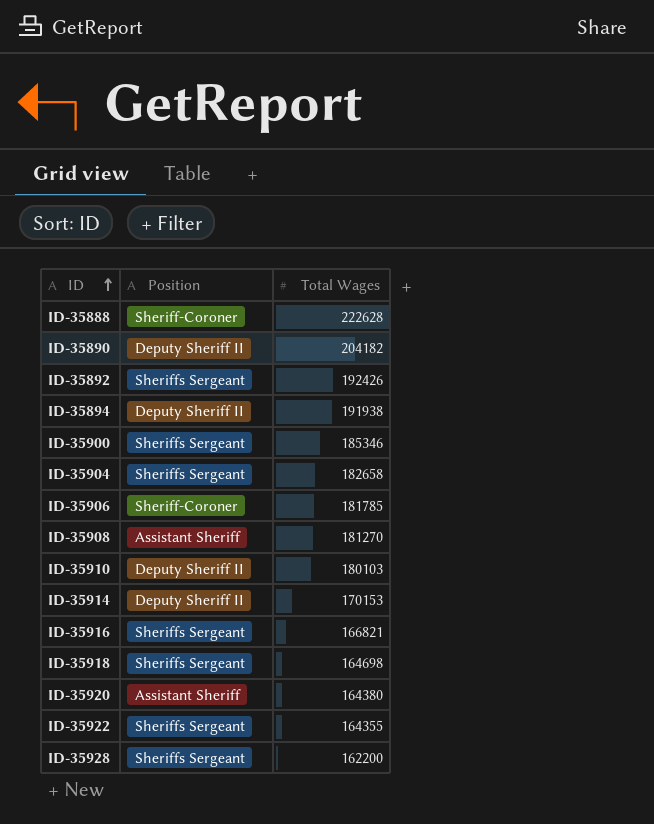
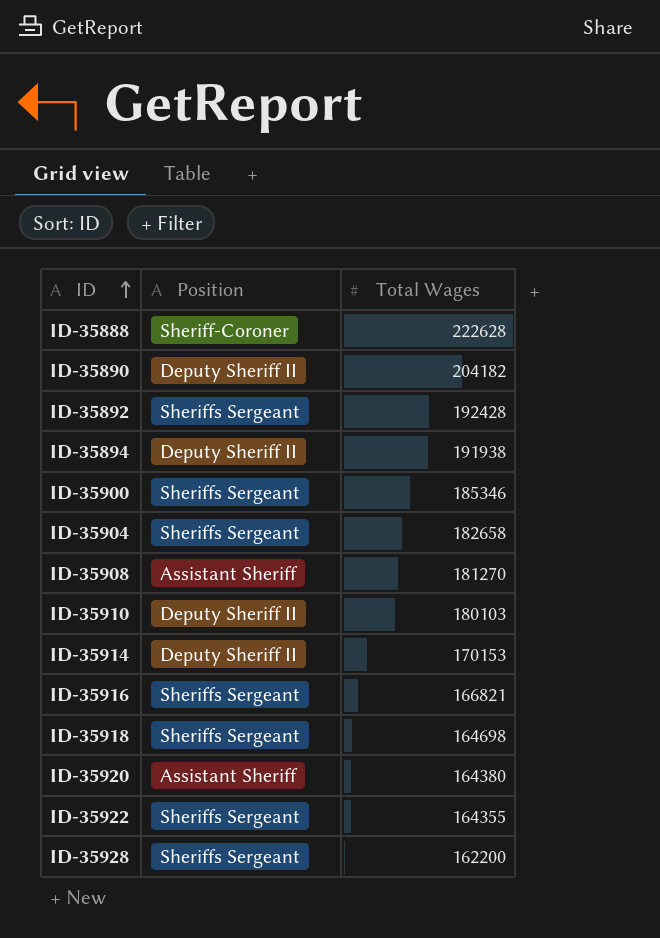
row ID-35906: Sheriff-Coroner | 181785 -> none
ID-35892 | Total Wages: 192426 -> 192428

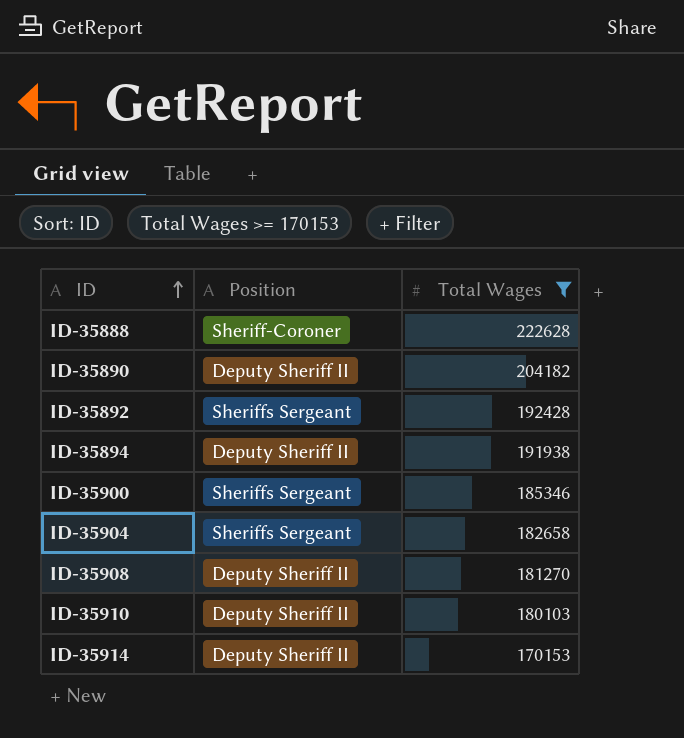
filter: none -> Total Wages >= 170153
ID-35908 | Position: Assistant Sheriff -> Deputy Sheriff II

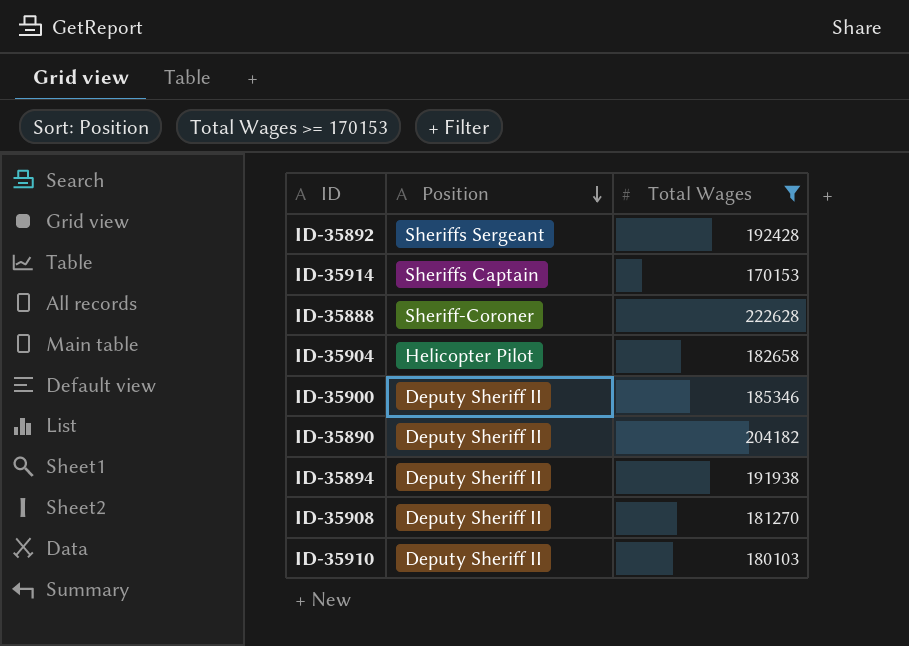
row order: ID ascending -> Position descending
ID-35914 | Position: Deputy Sheriff II -> Sheriffs Captain
ID-35904 | Position: Sheriffs Sergeant -> Helicopter Pilot
ID-35900 | Position: Sheriffs Sergeant -> Deputy Sheriff II

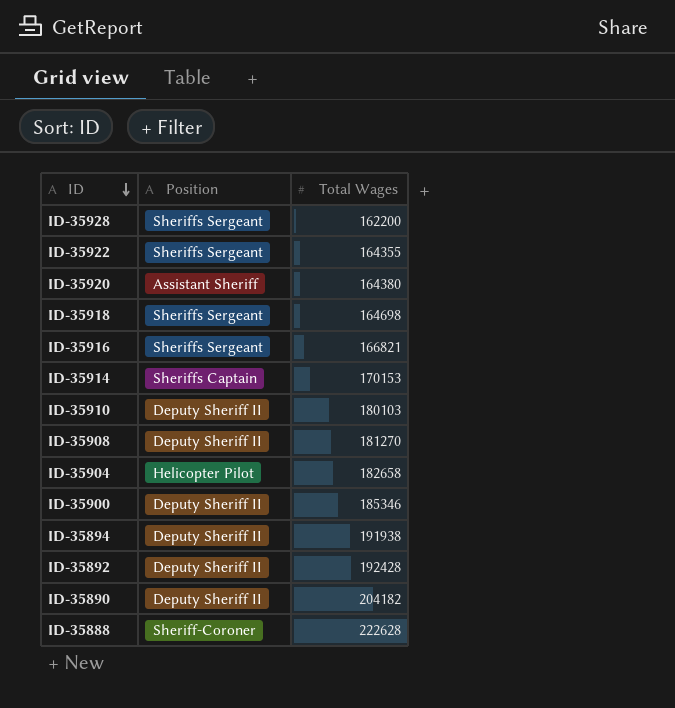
filter: Total Wages >= 170153 -> none
row order: Position descending -> ID descending
ID-35892 | Position: Sheriffs Sergeant -> Deputy Sheriff II

